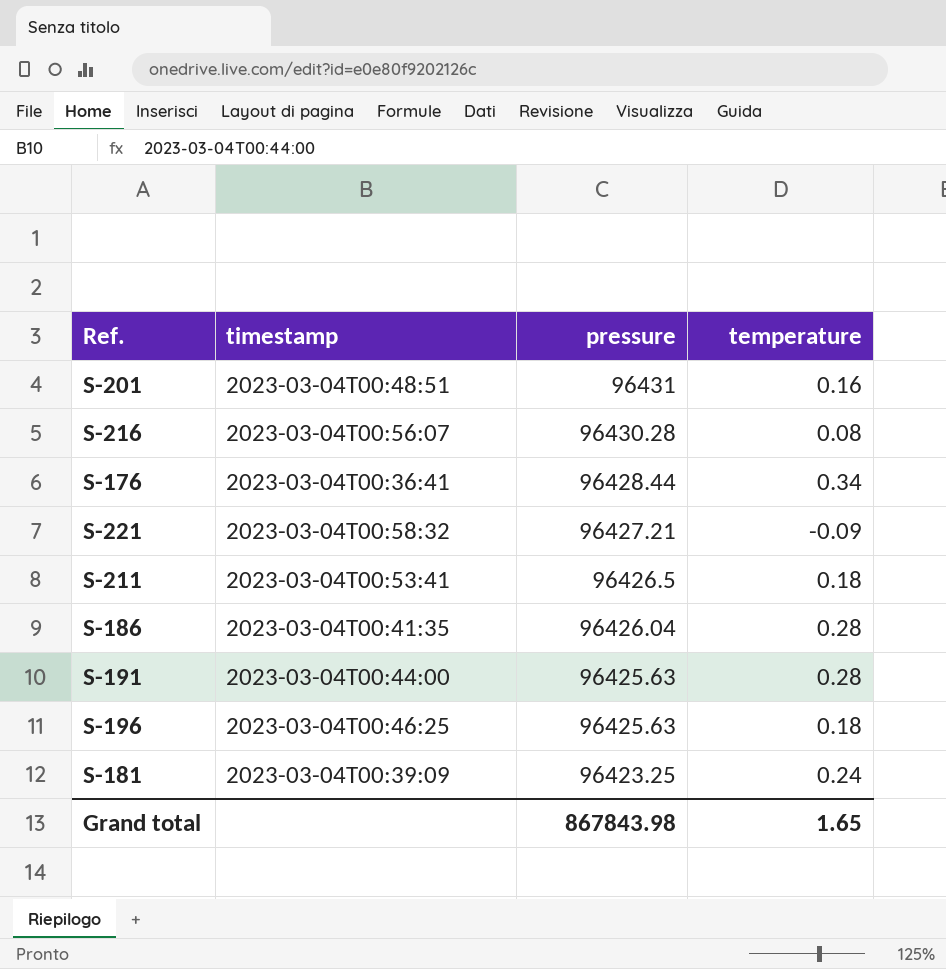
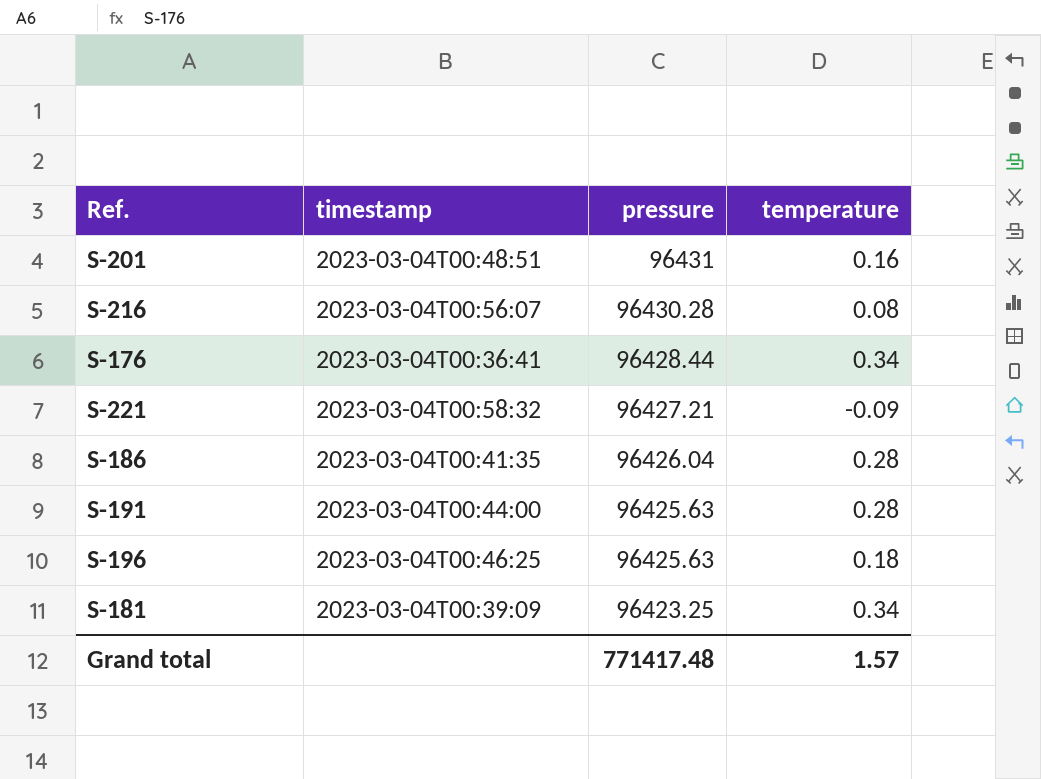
row S-211: 2023-03-04T00:53:41 | 96426.5 | 0.18 -> none
S-181 | temperature: 0.24 -> 0.34
Grand total | pressure: 867843.98 -> 771417.48
Grand total | temperature: 1.65 -> 1.57

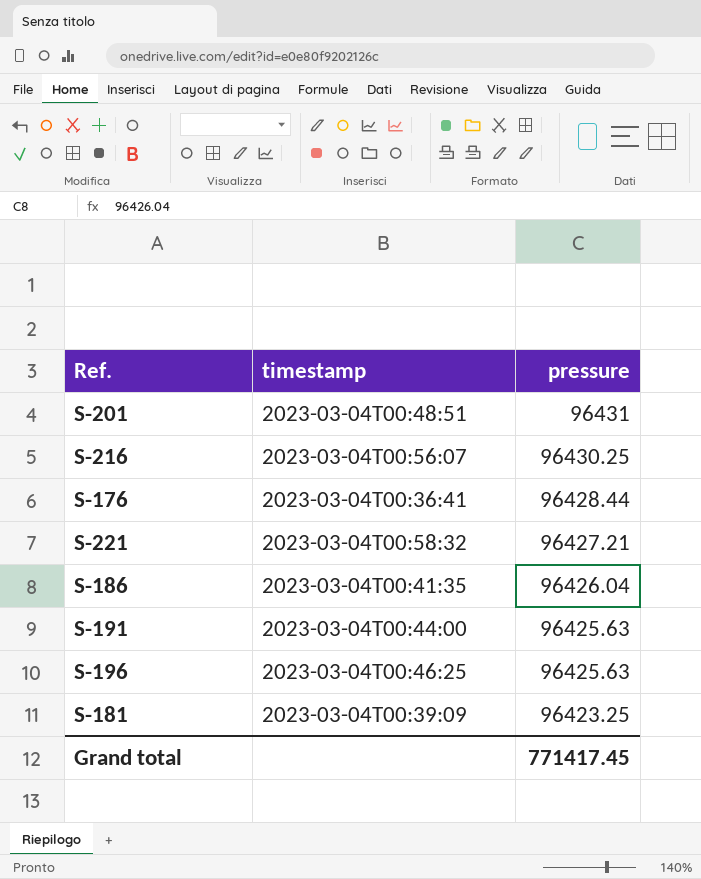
column temperature | position: 4 -> none
S-216 | pressure: 96430.28 -> 96430.25
Grand total | pressure: 771417.48 -> 771417.45

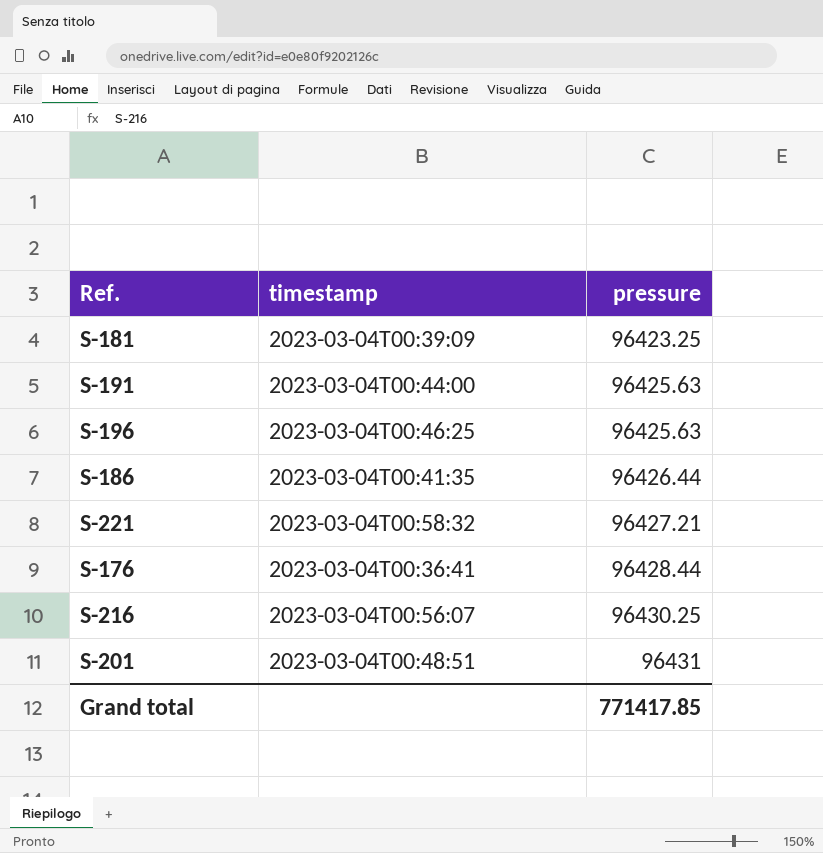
row order: pressure descending -> pressure ascending
S-186 | pressure: 96426.04 -> 96426.44
Grand total | pressure: 771417.45 -> 771417.85

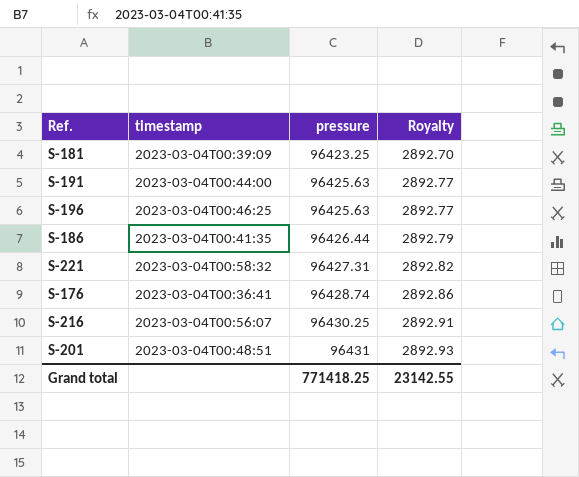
column Royalty | formula: none -> [pressure] * 0.03
S-221 | pressure: 96427.21 -> 96427.31
S-176 | pressure: 96428.44 -> 96428.74
Grand total | pressure: 771417.85 -> 771418.25

